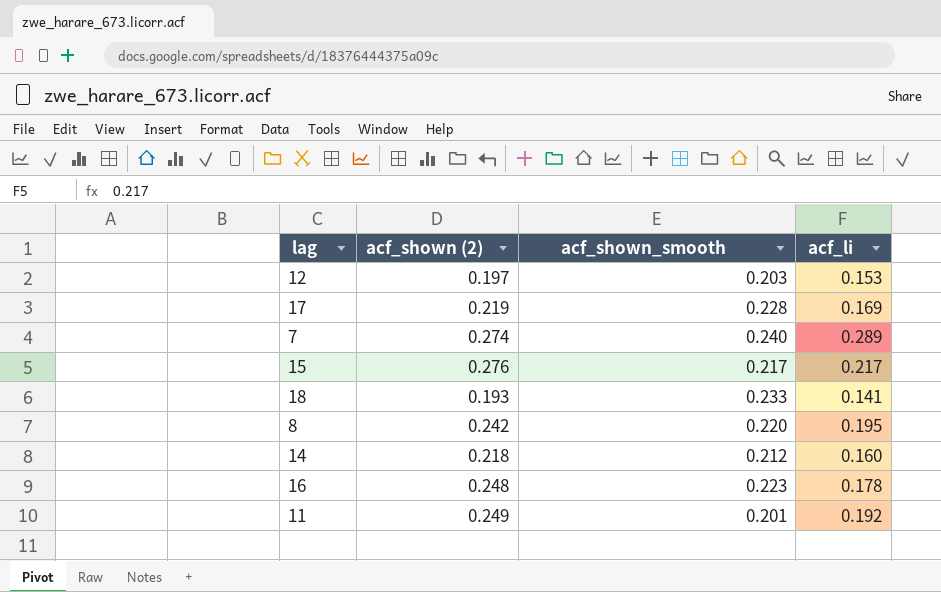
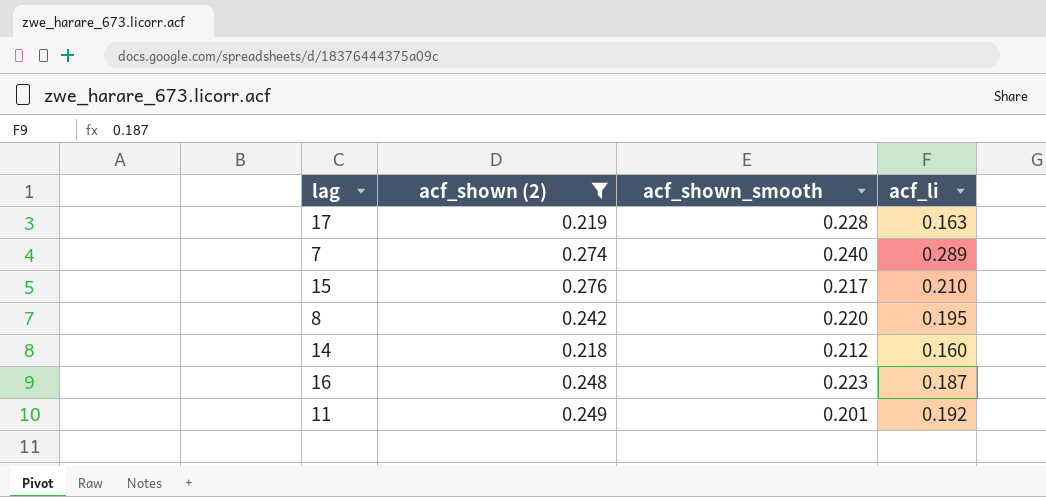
filter: none -> acf_shown (2) >= 0.218
17 | acf_li: 0.169 -> 0.163
15 | acf_li: 0.217 -> 0.210
16 | acf_li: 0.178 -> 0.187

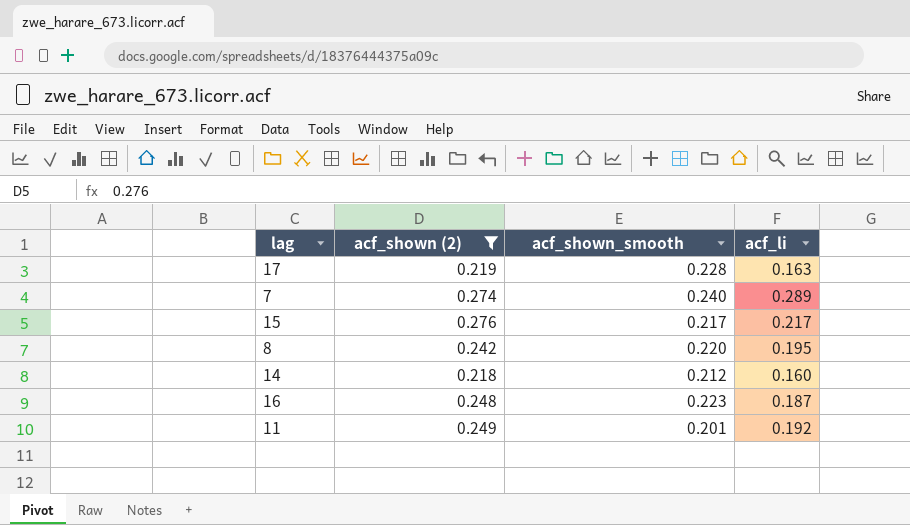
15 | acf_li: 0.210 -> 0.217

